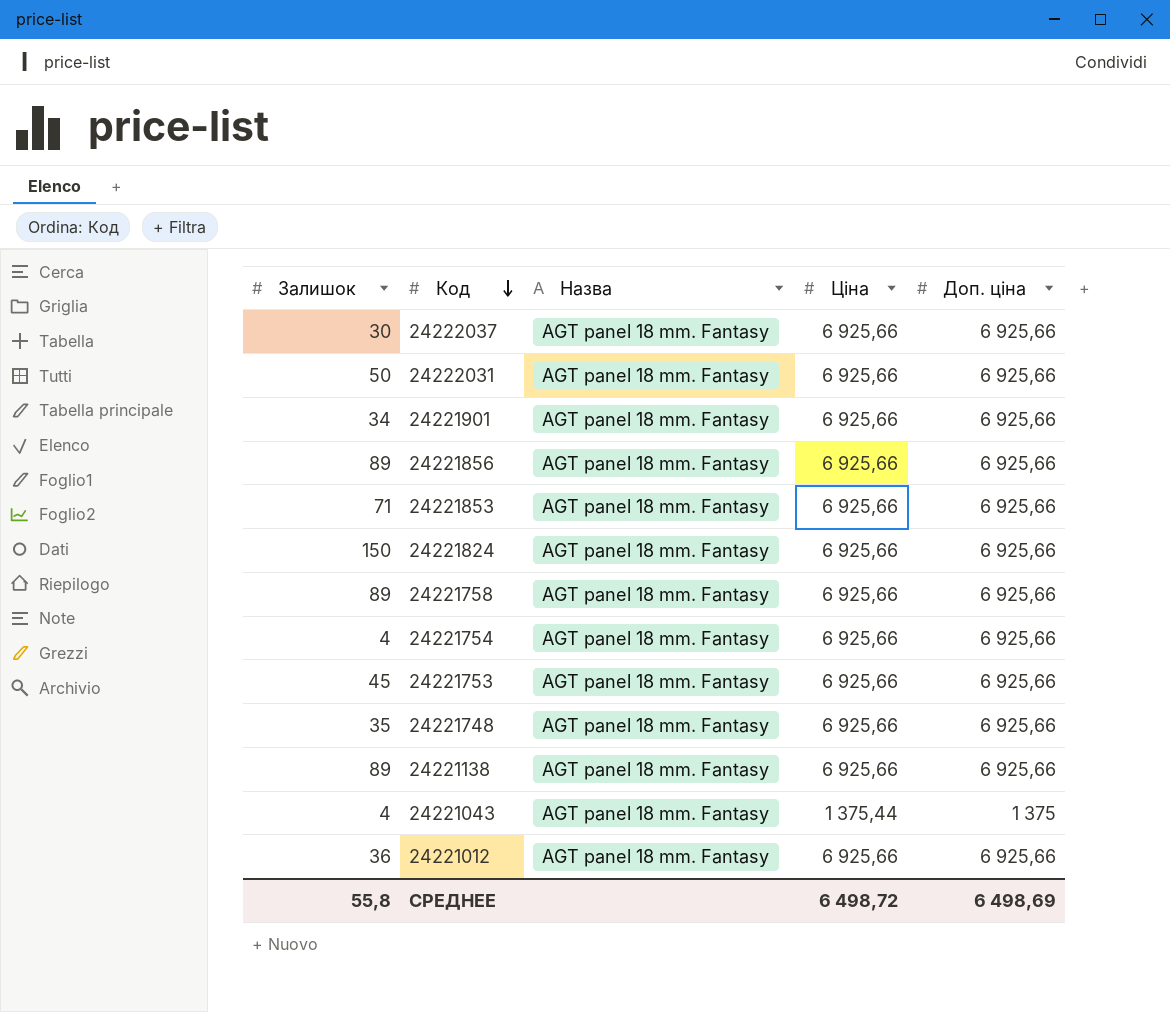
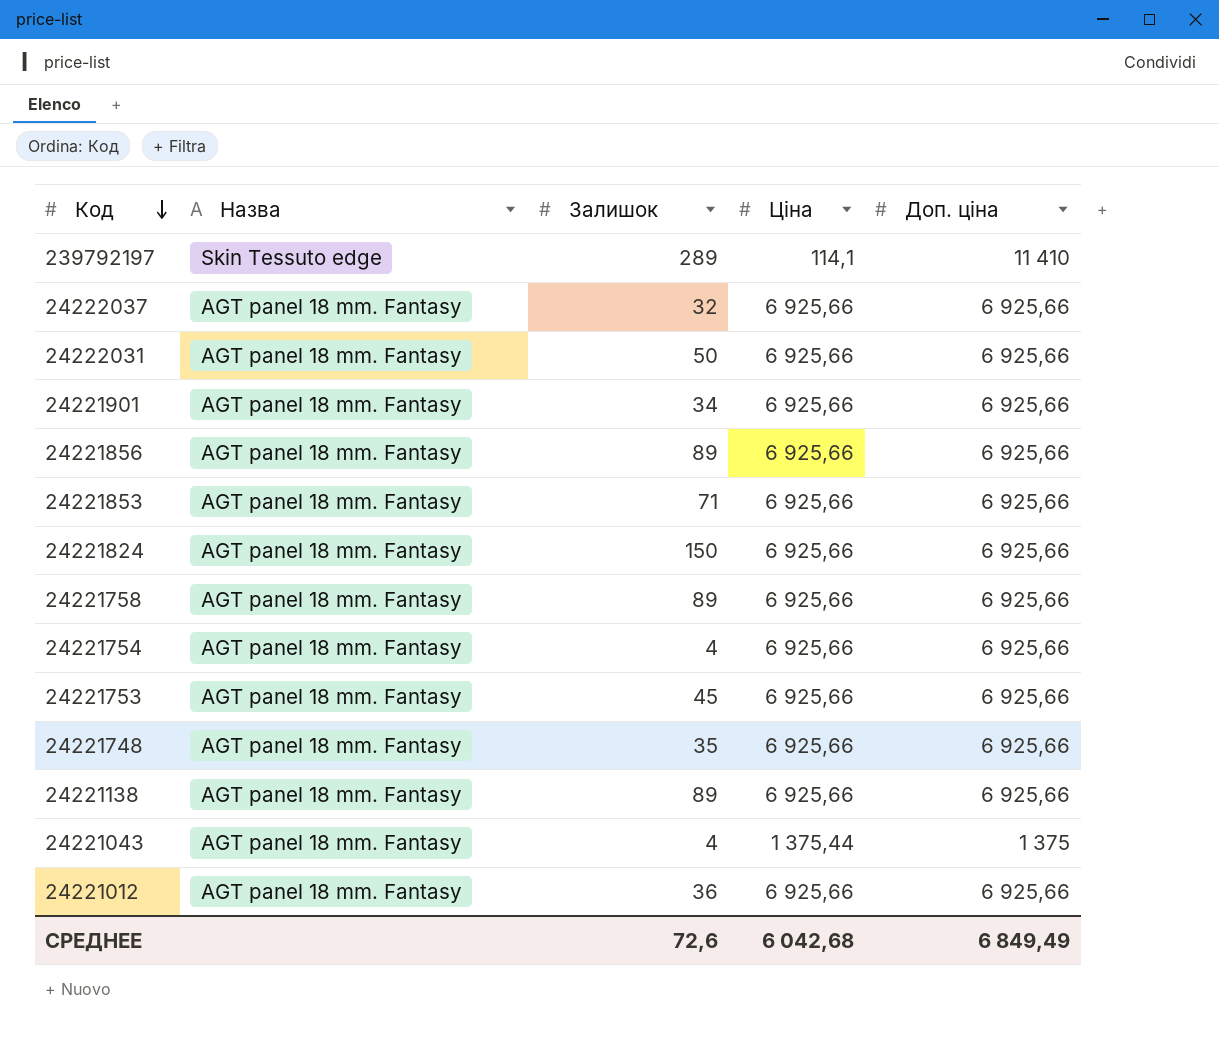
column Залишок | position: 1 -> 3
row 239792197: none -> Skin Tessuto edge | 289 | 114,1 | 11 410
24222037 | Залишок: 30 -> 32
СРЕДНЕЕ | Залишок: 55,8 -> 72,6
СРЕДНЕЕ | Ціна: 6 498,72 -> 6 042,68
СРЕДНЕЕ | Доп. ціна: 6 498,69 -> 6 849,49

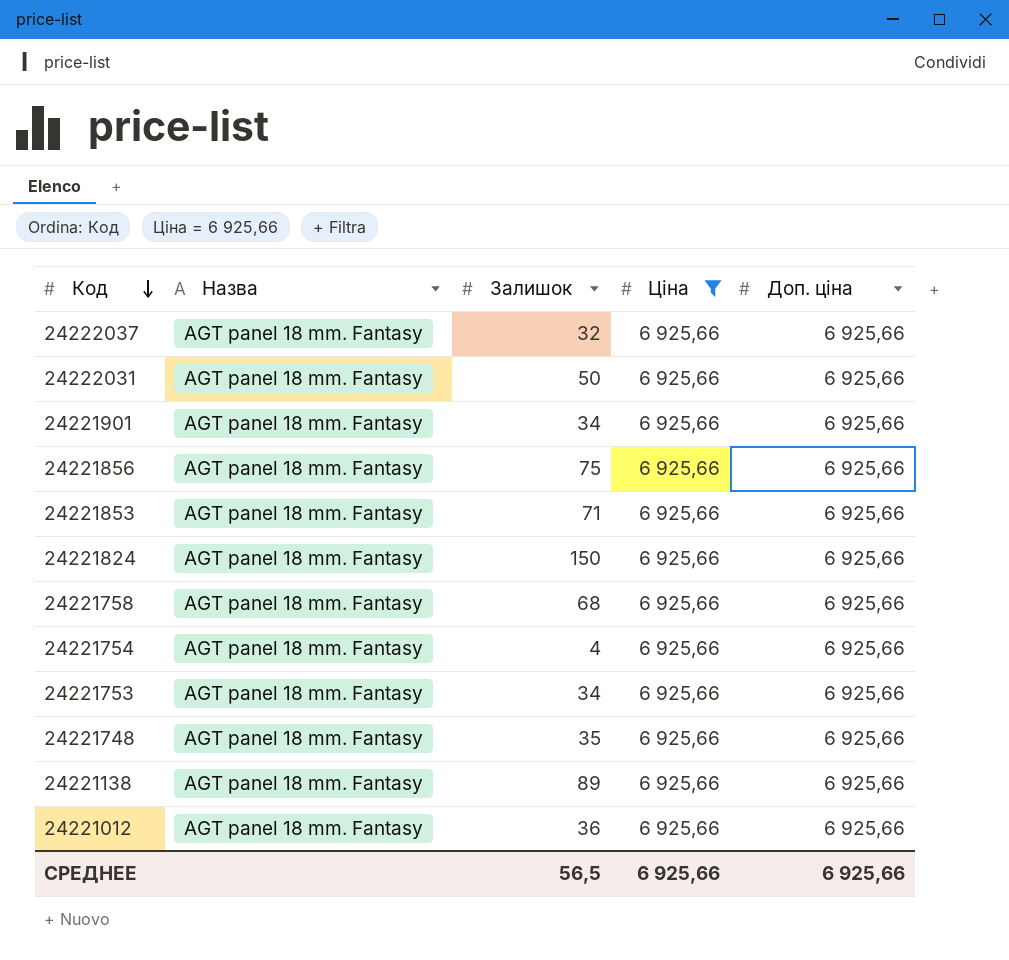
filter: none -> Ціна = 6 925,66
24221856 | Залишок: 89 -> 75
24221758 | Залишок: 89 -> 68
24221753 | Залишок: 45 -> 34
СРЕДНЕЕ | Залишок: 72,6 -> 56,5
СРЕДНЕЕ | Ціна: 6 042,68 -> 6 925,66
СРЕДНЕЕ | Доп. ціна: 6 849,49 -> 6 925,66

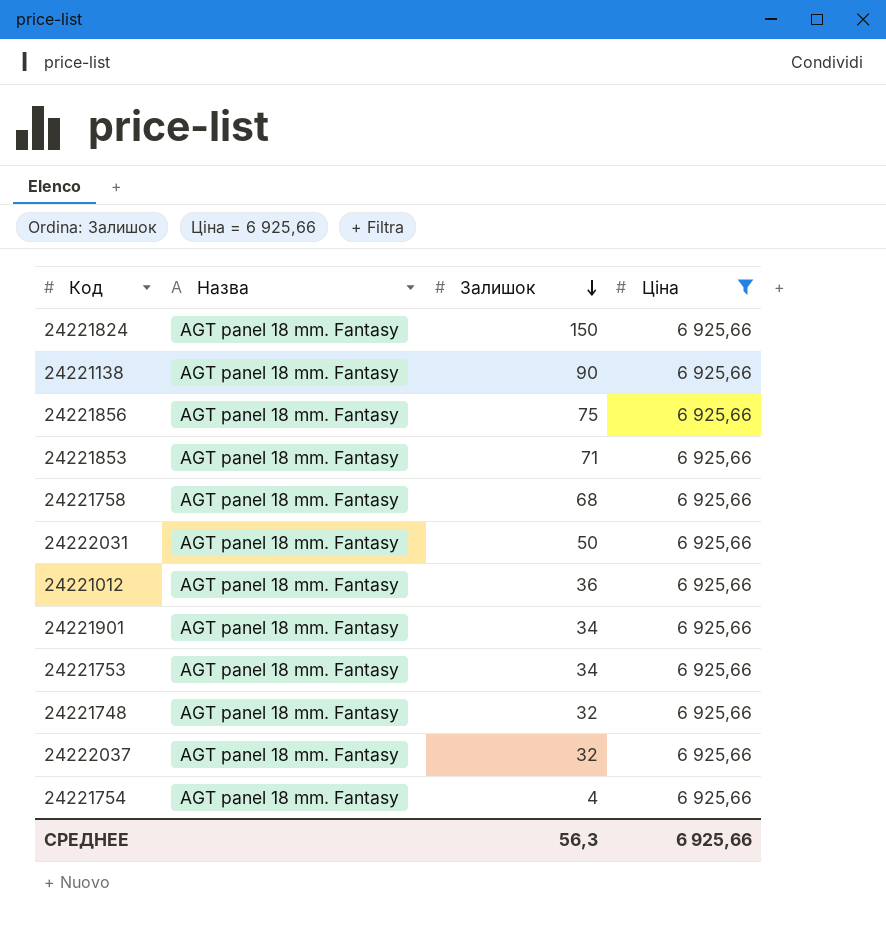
row order: Код descending -> Залишок descending
column Доп. ціна | position: 5 -> none
24221138 | Залишок: 89 -> 90
24221748 | Залишок: 35 -> 32
СРЕДНЕЕ | Залишок: 56,5 -> 56,3

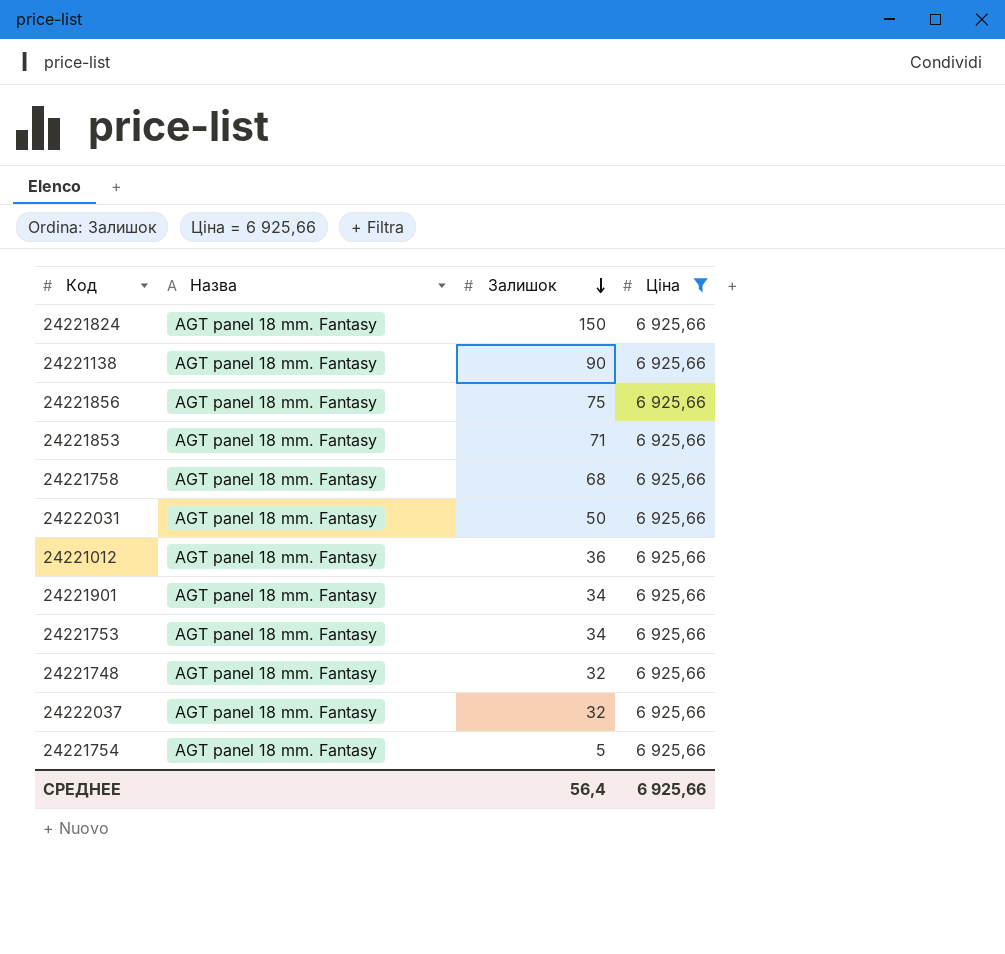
24221754 | Залишок: 4 -> 5
СРЕДНЕЕ | Залишок: 56,3 -> 56,4

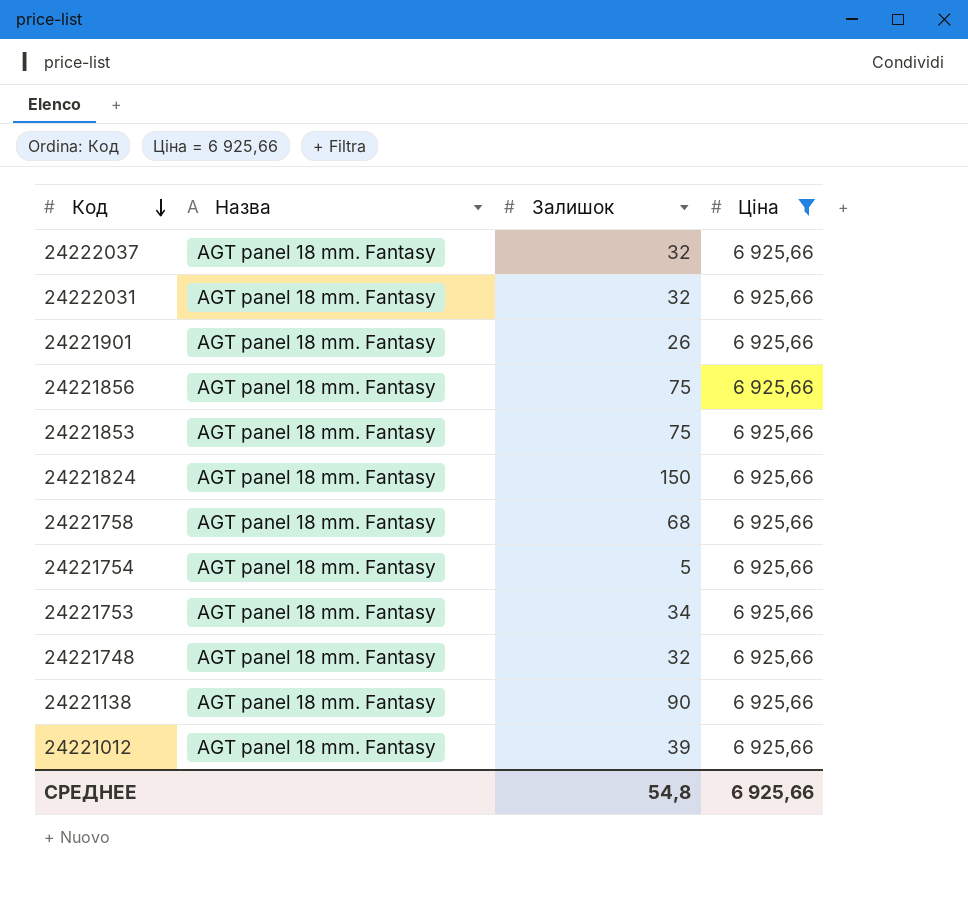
row order: Залишок descending -> Код descending
24222031 | Залишок: 50 -> 32
24221901 | Залишок: 34 -> 26
24221853 | Залишок: 71 -> 75
24221012 | Залишок: 36 -> 39
СРЕДНЕЕ | Залишок: 56,4 -> 54,8

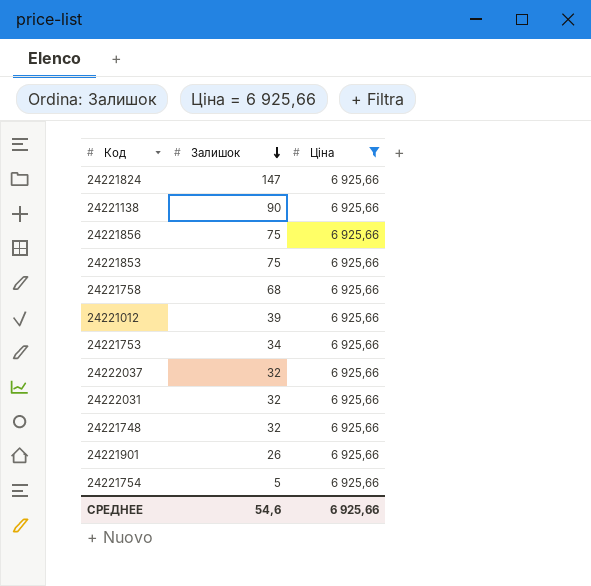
row order: Код descending -> Залишок descending
column Назва | position: 2 -> none
24221824 | Залишок: 150 -> 147
СРЕДНЕЕ | Залишок: 54,8 -> 54,6

